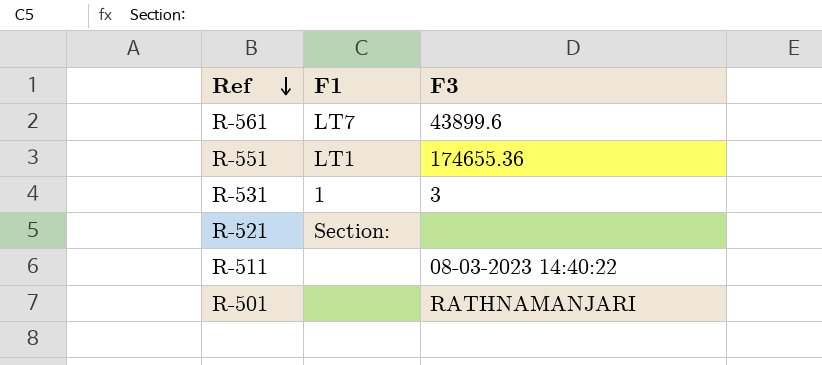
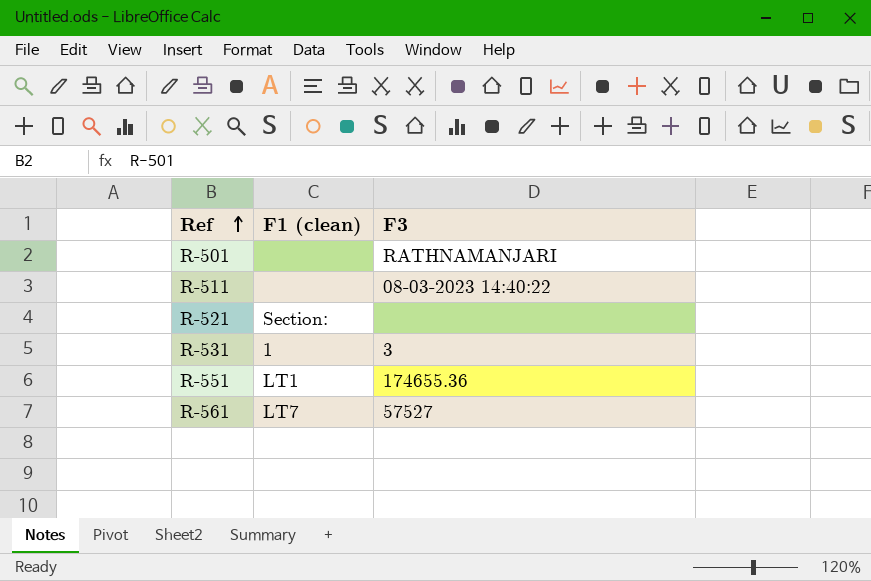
row order: Ref descending -> Ref ascending
column name: F1 -> F1 (clean)
R-561 | F3: 43899.6 -> 57527

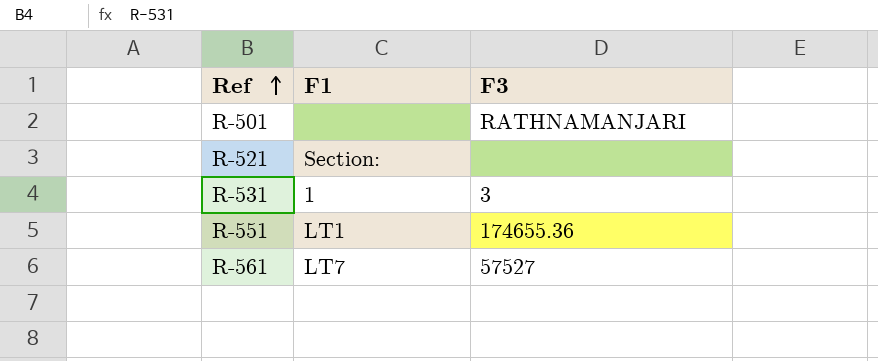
column name: F1 (clean) -> F1
row R-511: none | 08-03-2023 14:40:22 -> none

